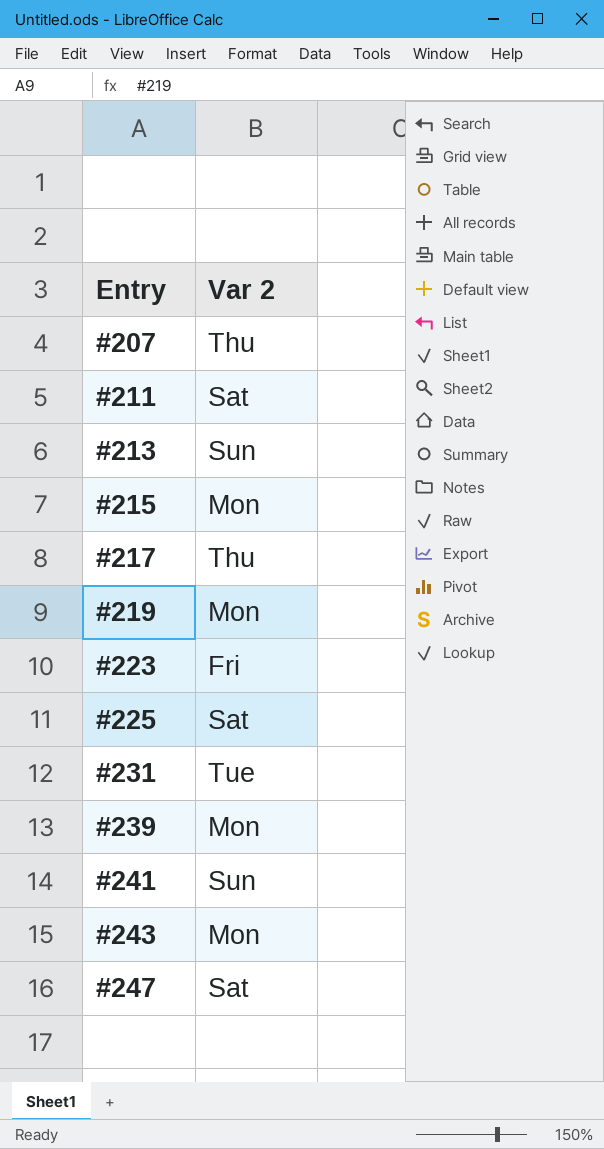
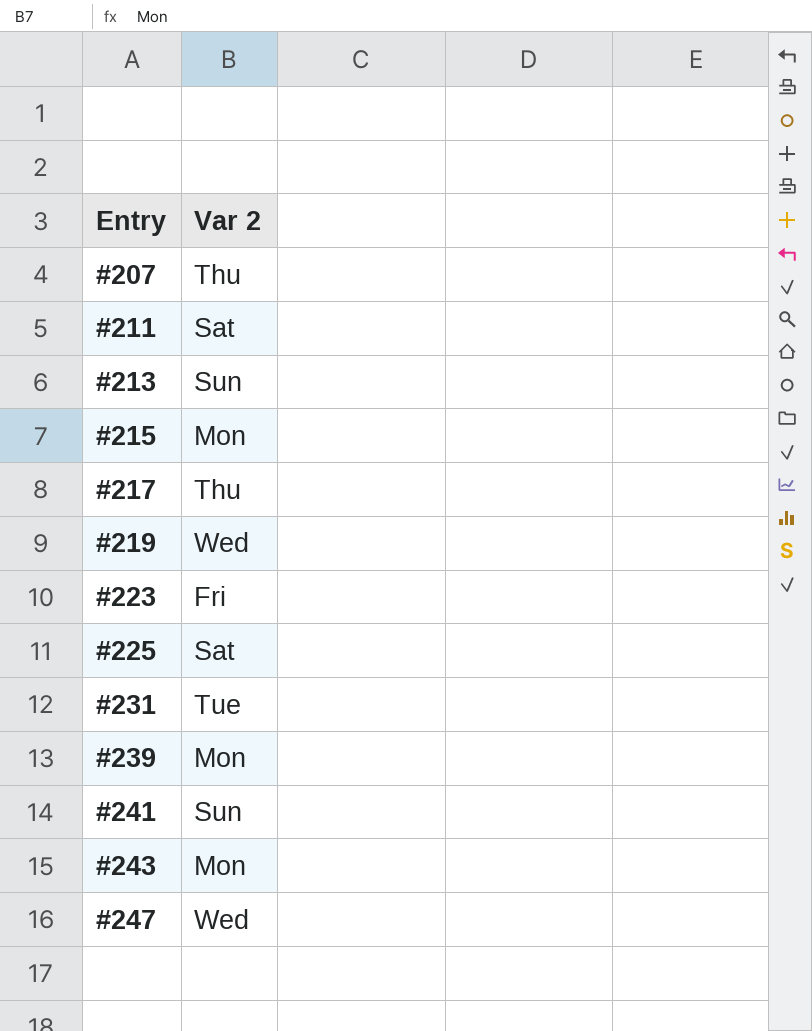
#219 | Var 2: Mon -> Wed
#247 | Var 2: Sat -> Wed

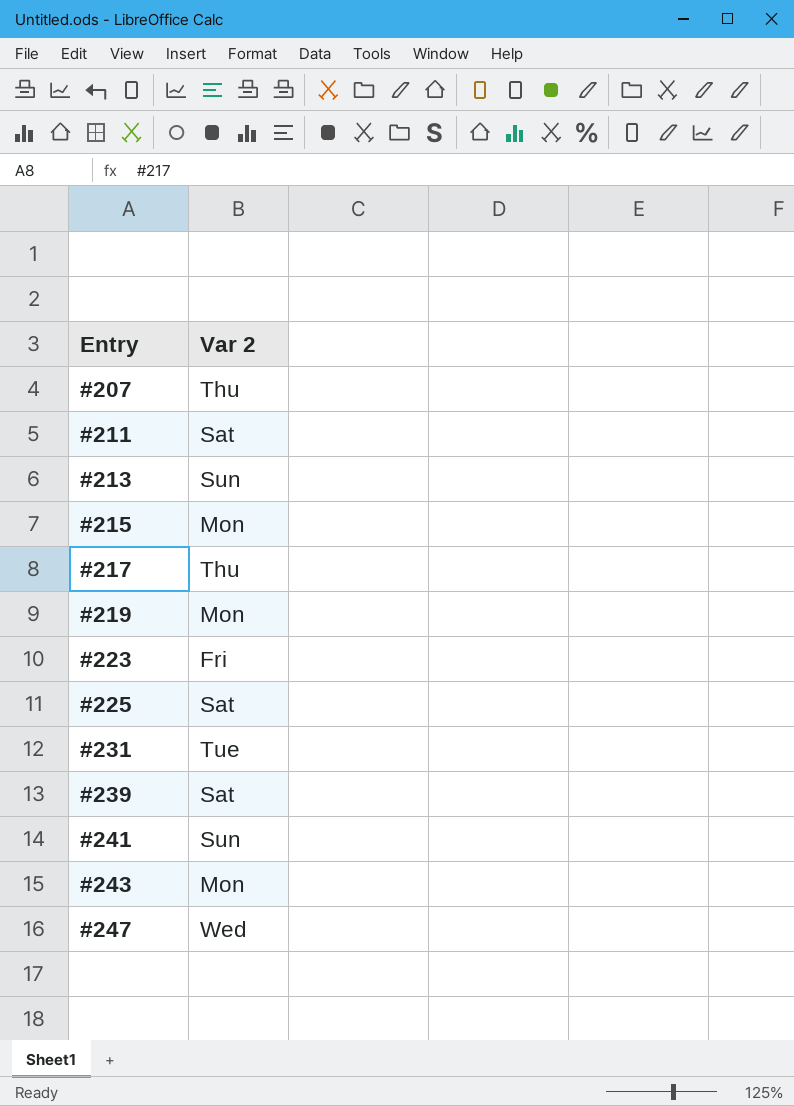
#219 | Var 2: Wed -> Mon
#239 | Var 2: Mon -> Sat

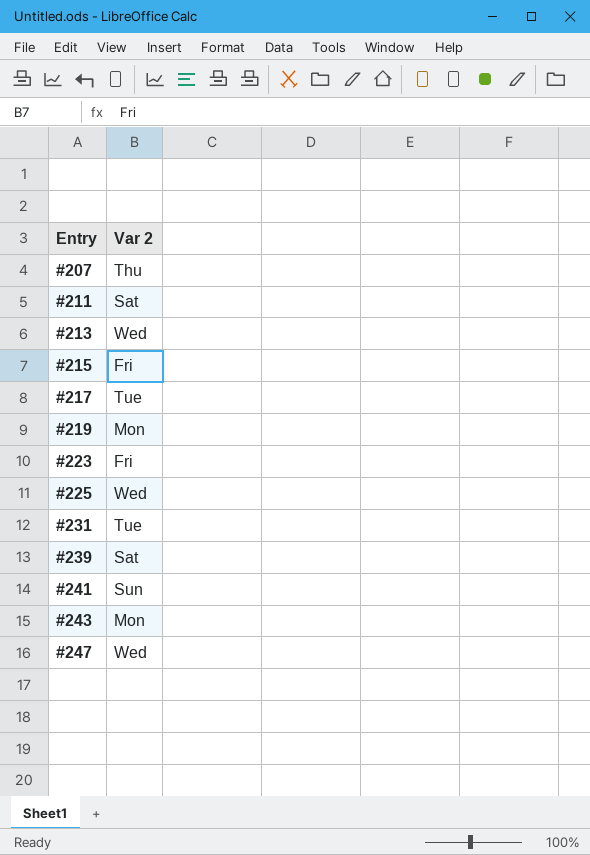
#213 | Var 2: Sun -> Wed
#215 | Var 2: Mon -> Fri
#217 | Var 2: Thu -> Tue
#225 | Var 2: Sat -> Wed

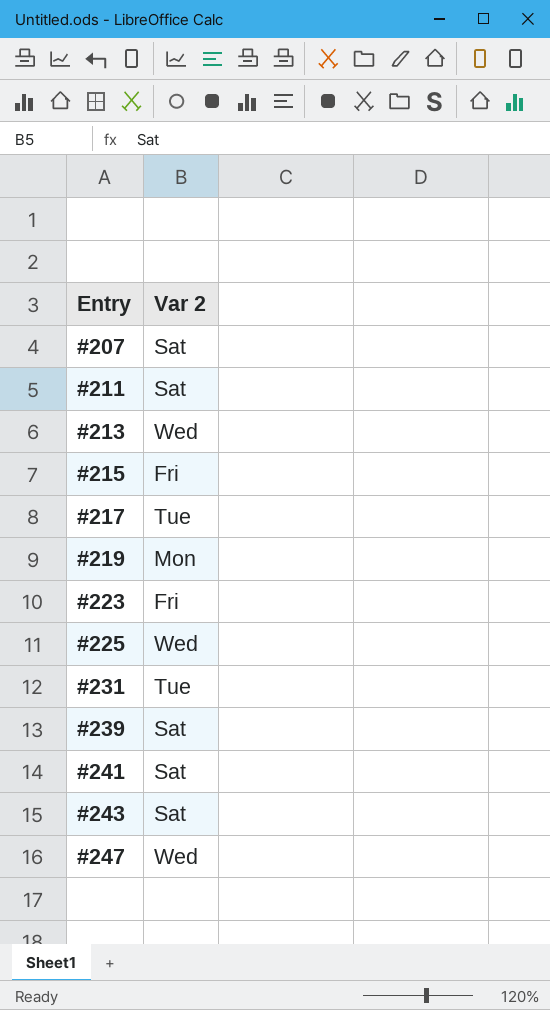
#207 | Var 2: Thu -> Sat
#241 | Var 2: Sun -> Sat
#243 | Var 2: Mon -> Sat

